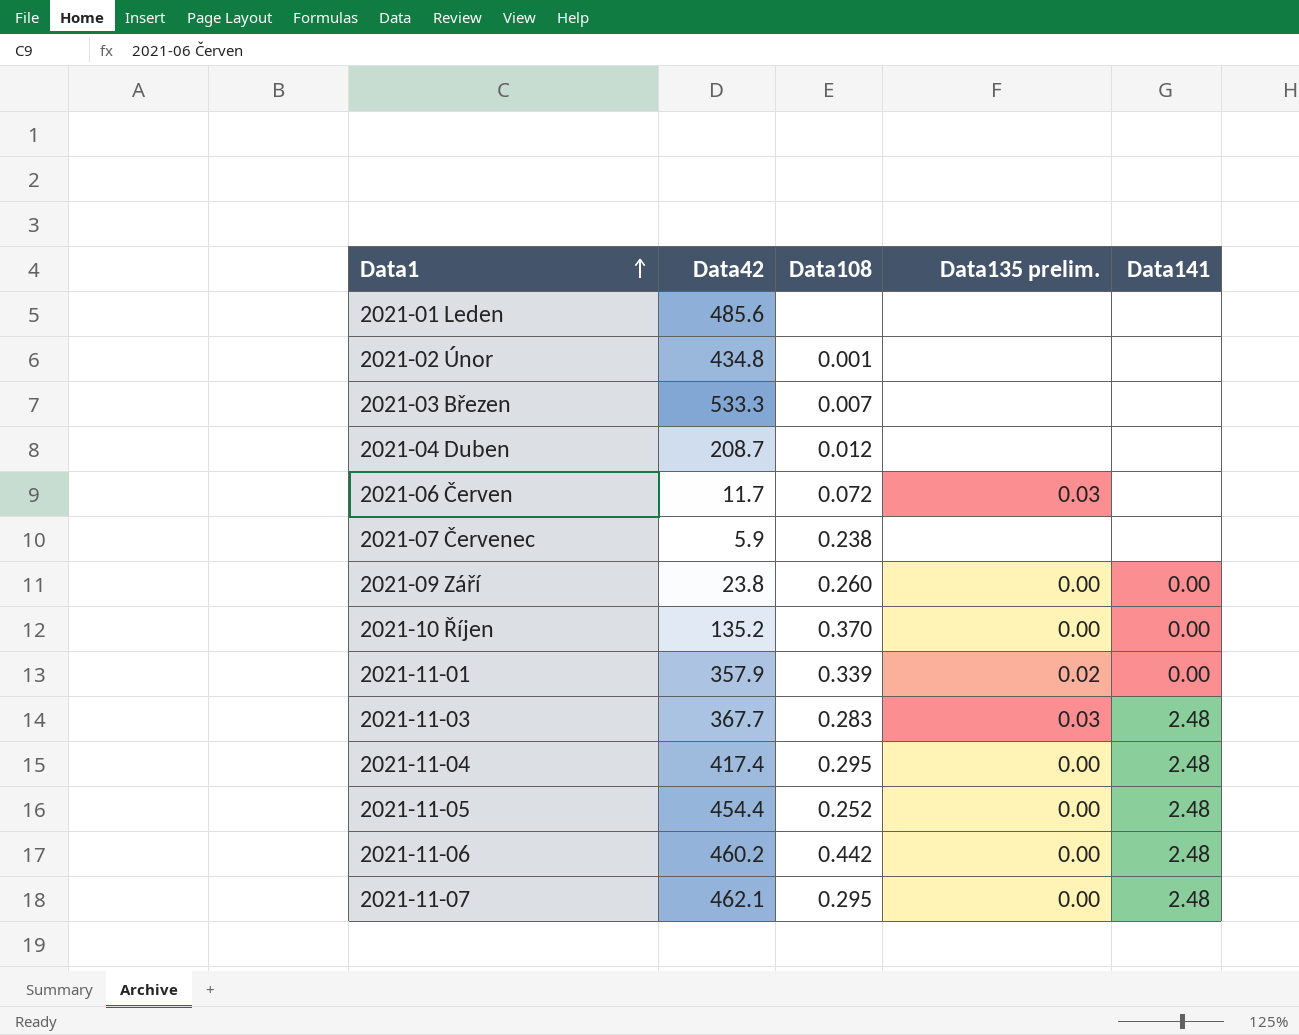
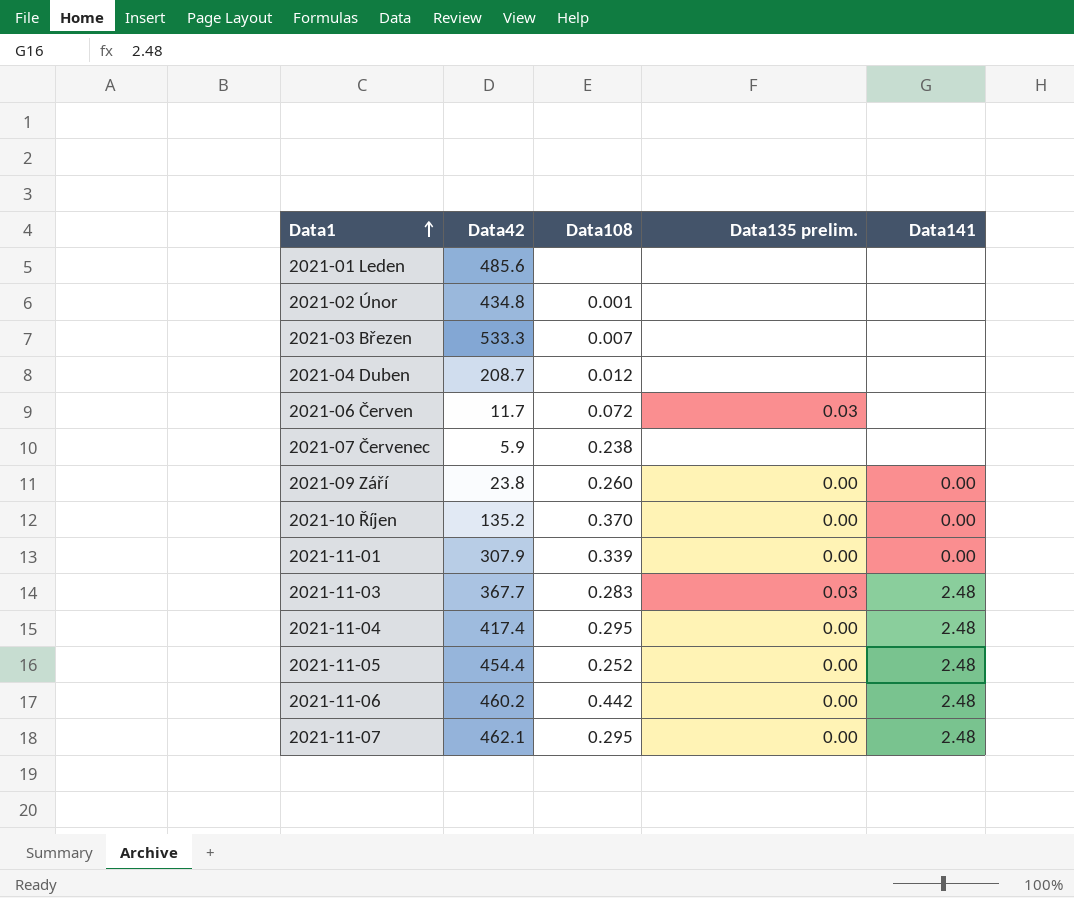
2021-11-01 | Data42: 357.9 -> 307.9
2021-11-01 | Data135 prelim.: 0.02 -> 0.00

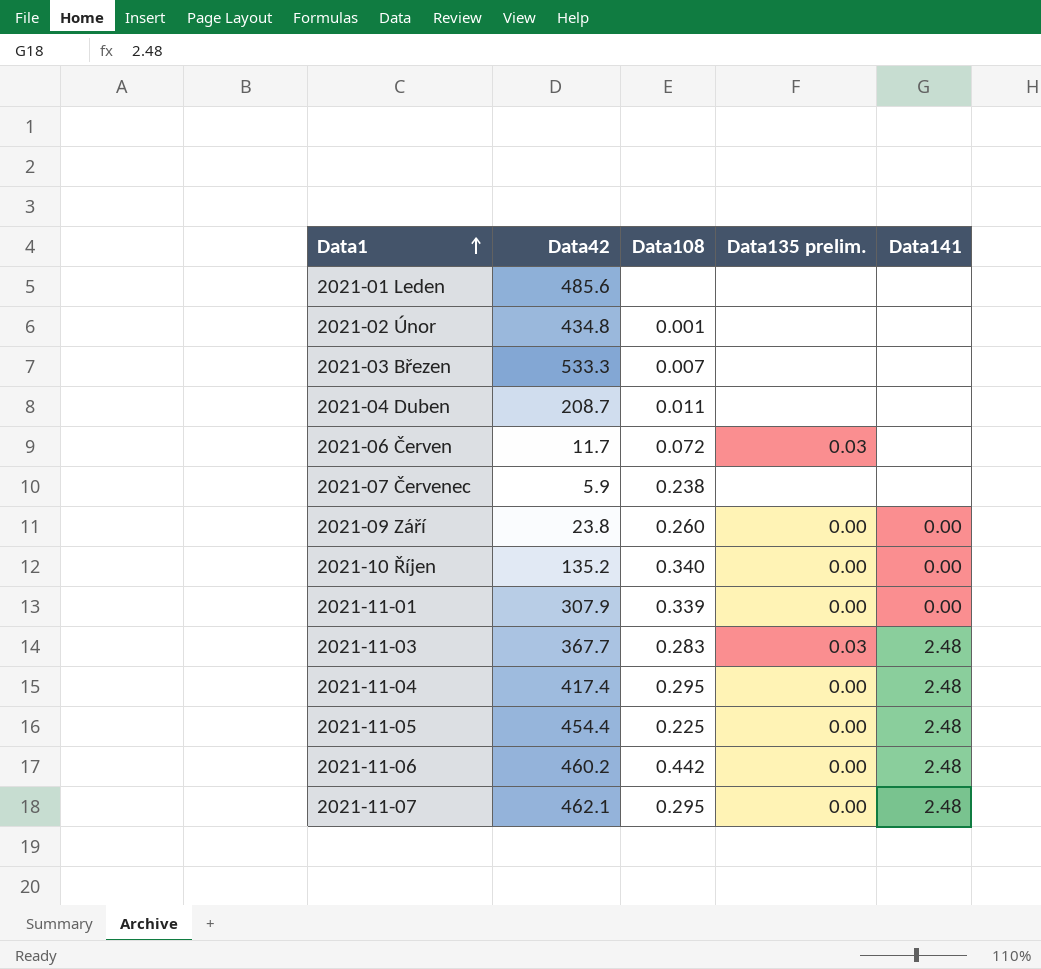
2021-04 Duben | Data108: 0.012 -> 0.011
2021-10 Říjen | Data108: 0.370 -> 0.340
2021-11-05 | Data108: 0.252 -> 0.225

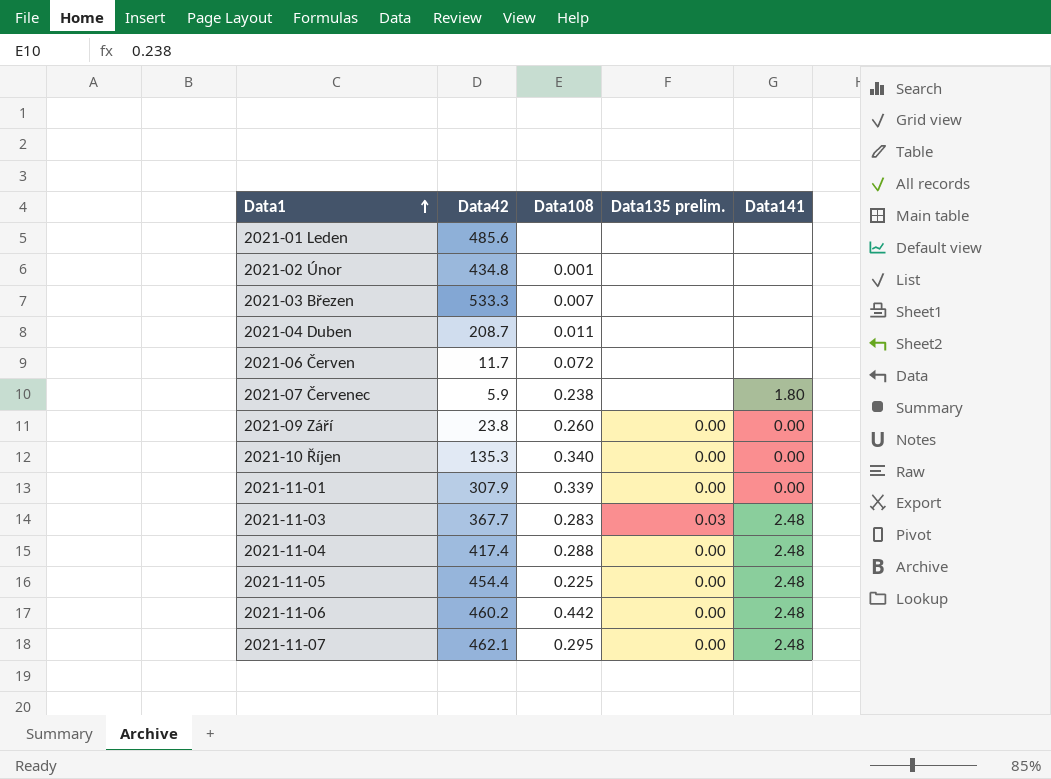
2021-06 Červen | Data135 prelim.: 0.03 -> none
2021-07 Červenec | Data141: none -> 1.80
2021-10 Říjen | Data42: 135.2 -> 135.3
2021-11-04 | Data108: 0.295 -> 0.288

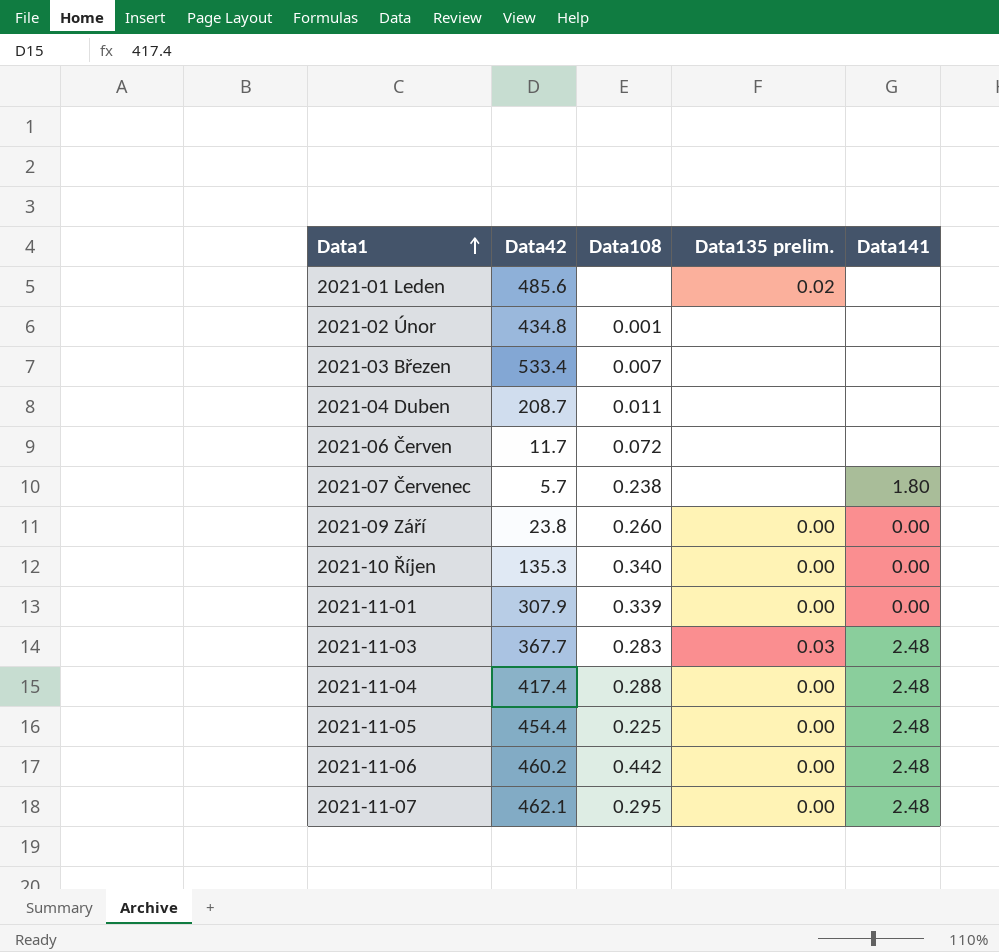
2021-01 Leden | Data135 prelim.: none -> 0.02
2021-03 Březen | Data42: 533.3 -> 533.4
2021-07 Červenec | Data42: 5.9 -> 5.7

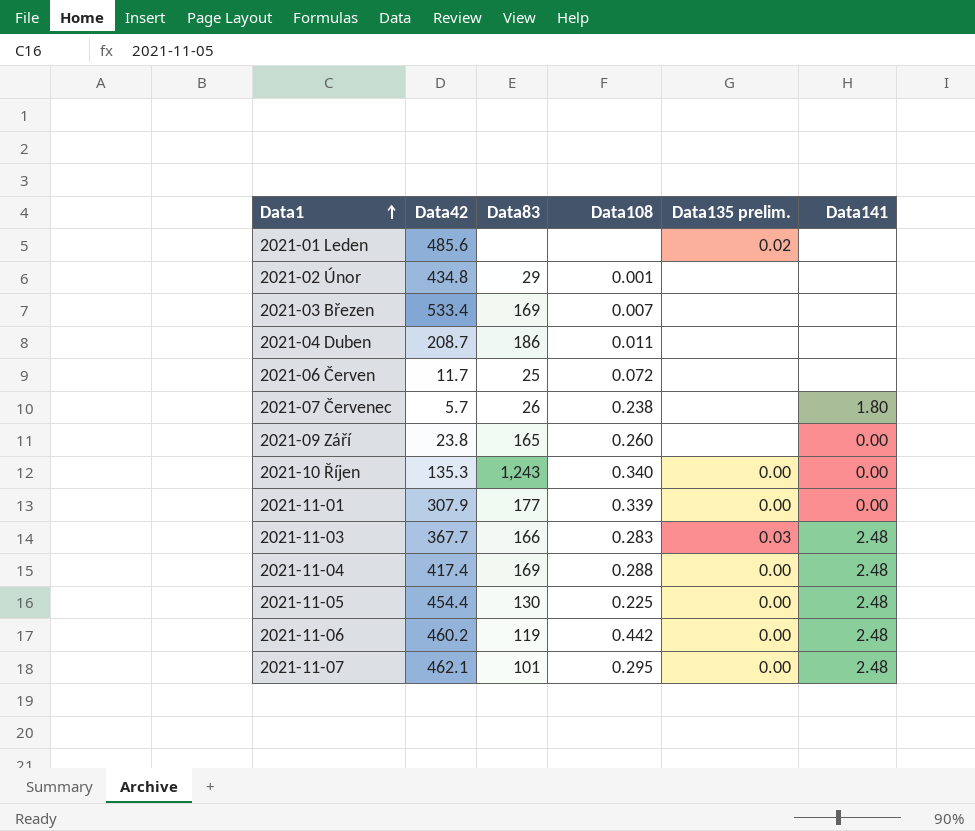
column Data83 | position: none -> 3
2021-09 Září | Data135 prelim.: 0.00 -> none

